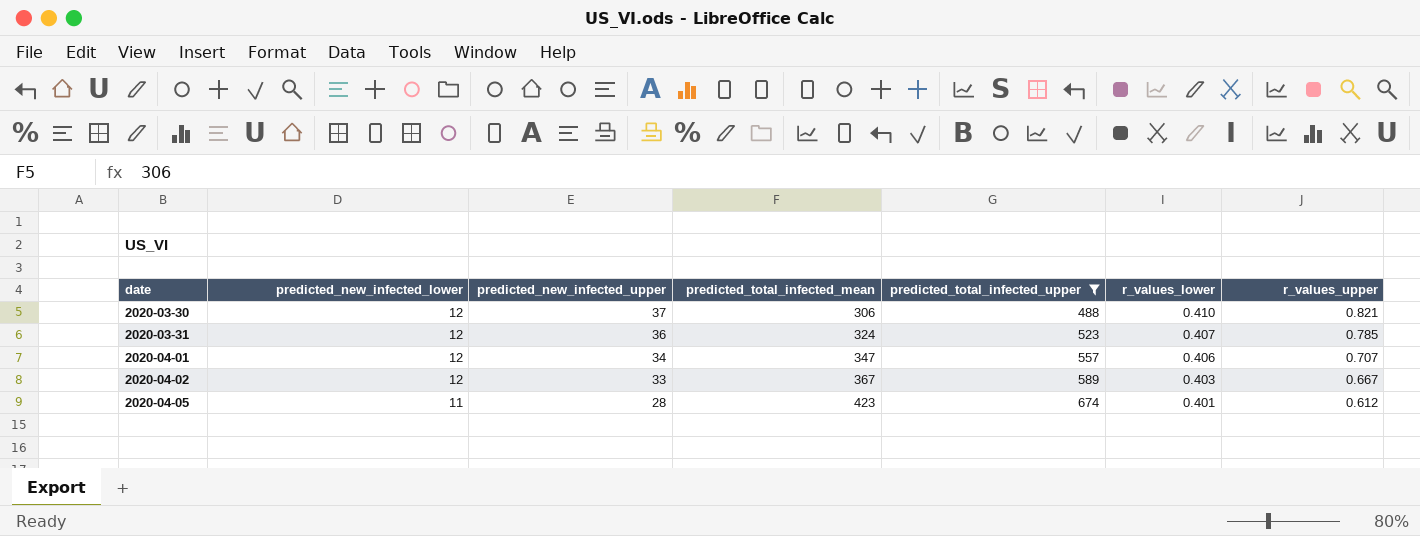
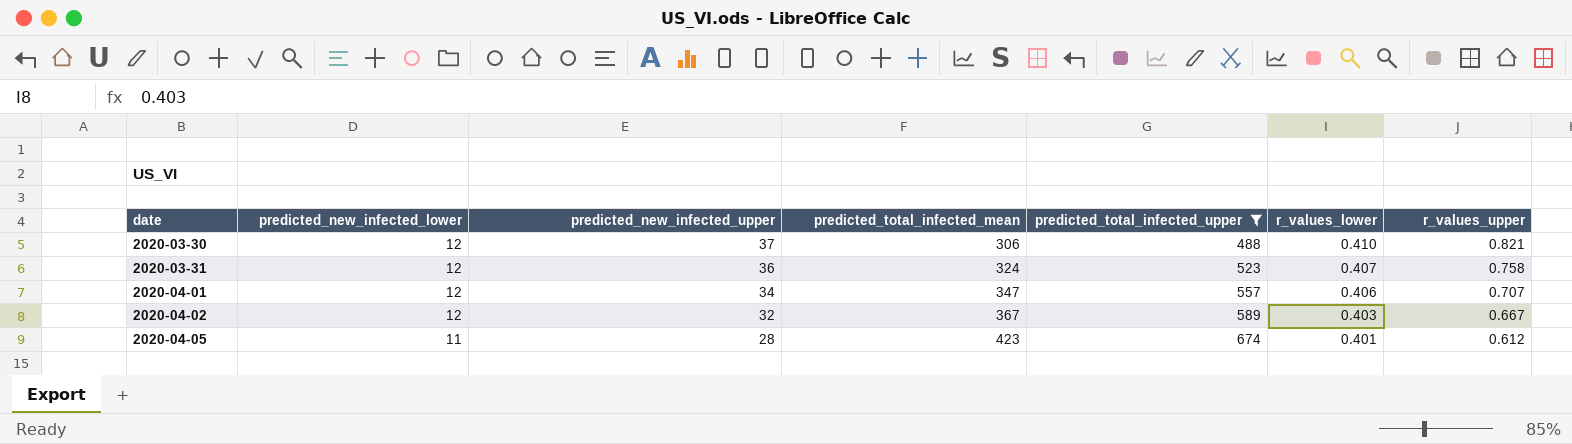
2020-03-31 | r_values_upper: 0.785 -> 0.758
2020-04-02 | predicted_new_infected_upper: 33 -> 32

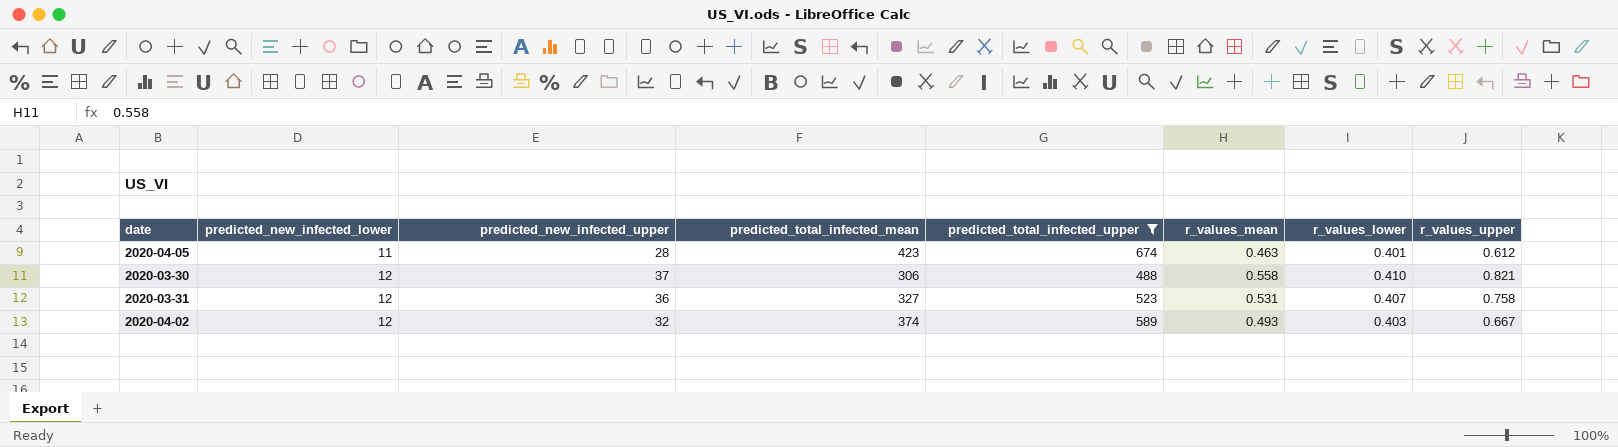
row order: date ascending -> predicted_new_infected_lower ascending
column r_values_mean | position: none -> 6
row 2020-04-01: 12 | 34 | 347 | 557 | 0.406 | 0.707 -> none
2020-03-31 | predicted_total_infected_mean: 324 -> 327
2020-04-02 | predicted_total_infected_mean: 367 -> 374

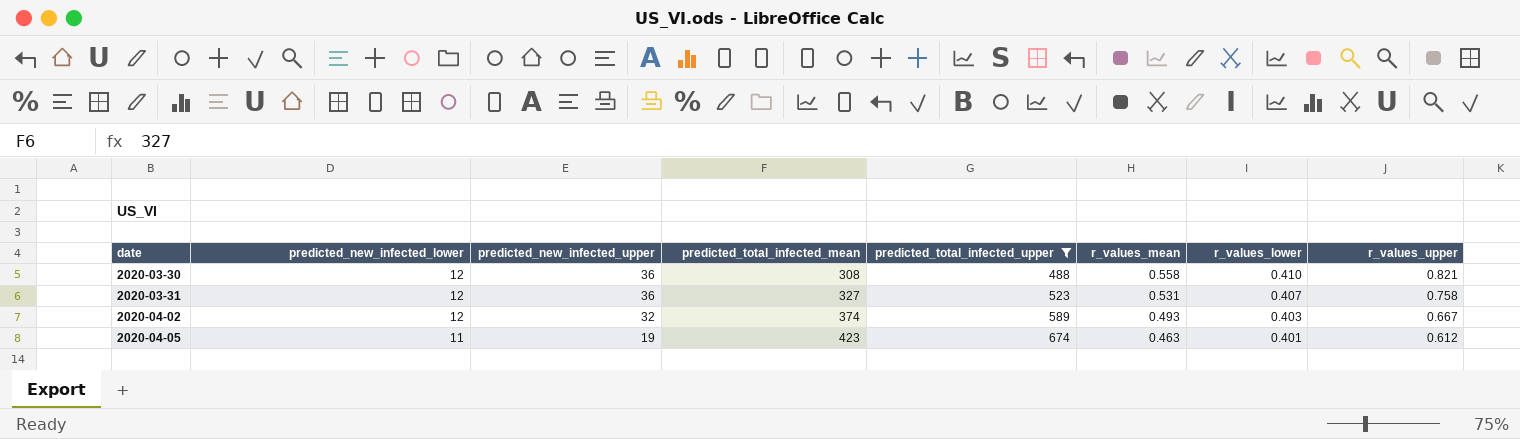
row order: predicted_new_infected_lower ascending -> date ascending
2020-03-30 | predicted_new_infected_upper: 37 -> 36
2020-03-30 | predicted_total_infected_mean: 306 -> 308
2020-04-05 | predicted_new_infected_upper: 28 -> 19

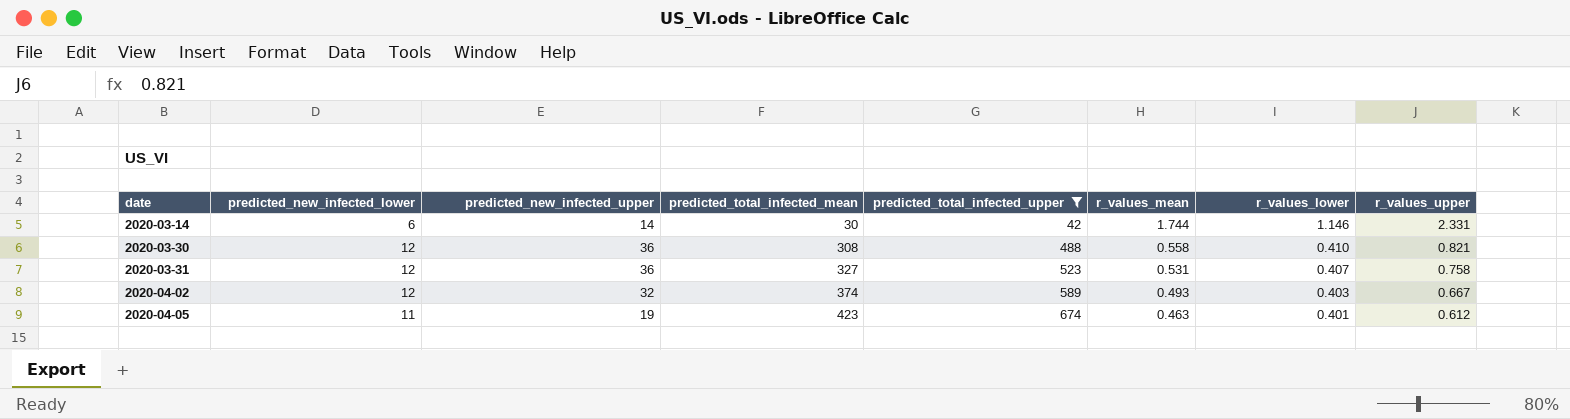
row 2020-03-14: none -> 6 | 14 | 30 | 42 | 1.744 | 1.146 | 2.331

